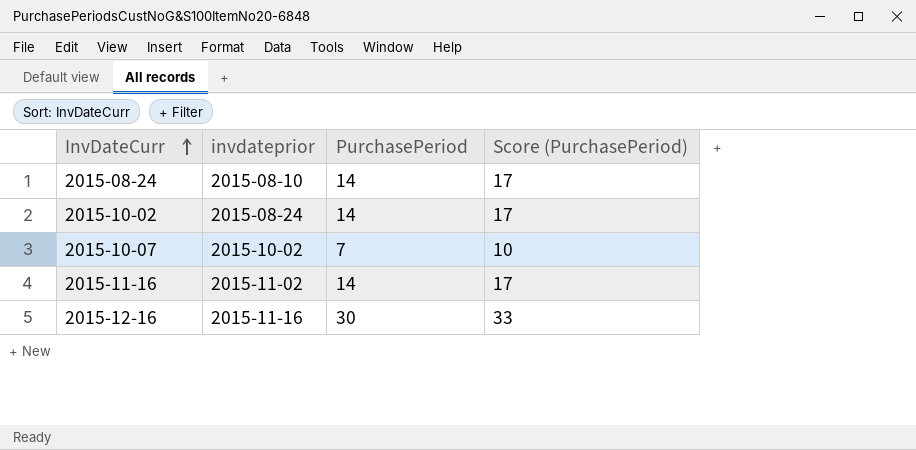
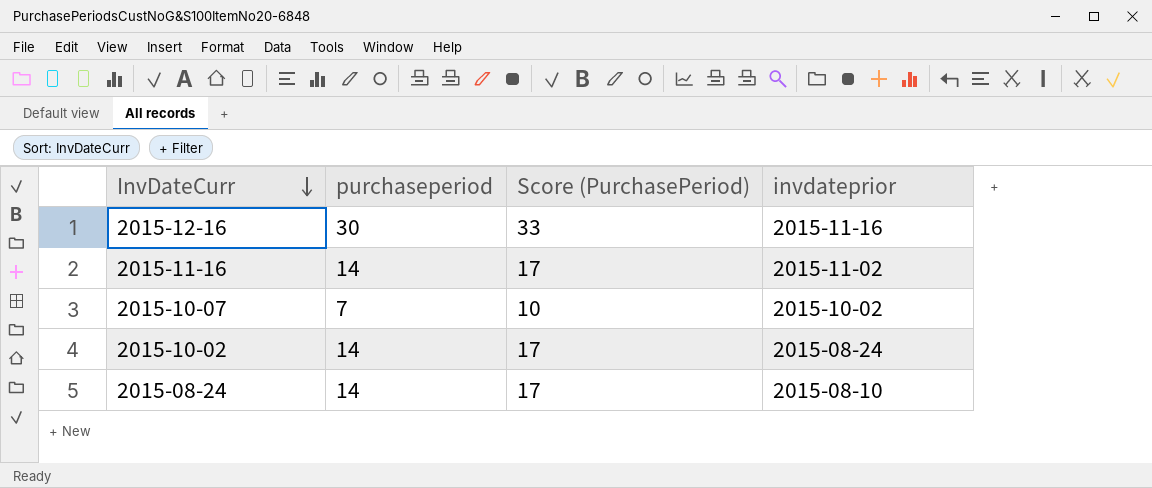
row order: InvDateCurr ascending -> InvDateCurr descending
column name: PurchasePeriod -> purchaseperiod
column invdateprior | position: 2 -> 4

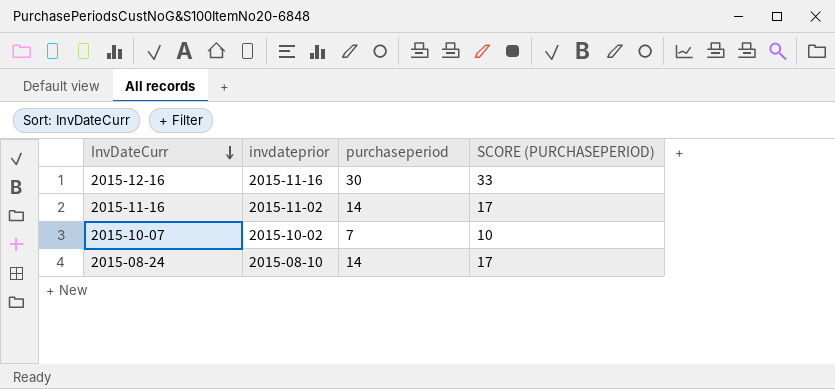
column invdateprior | position: 4 -> 2
column name: Score (PurchasePeriod) -> SCORE (PURCHASEPERIOD)
row 2015-10-02: 14 | 17 | 2015-08-24 -> none

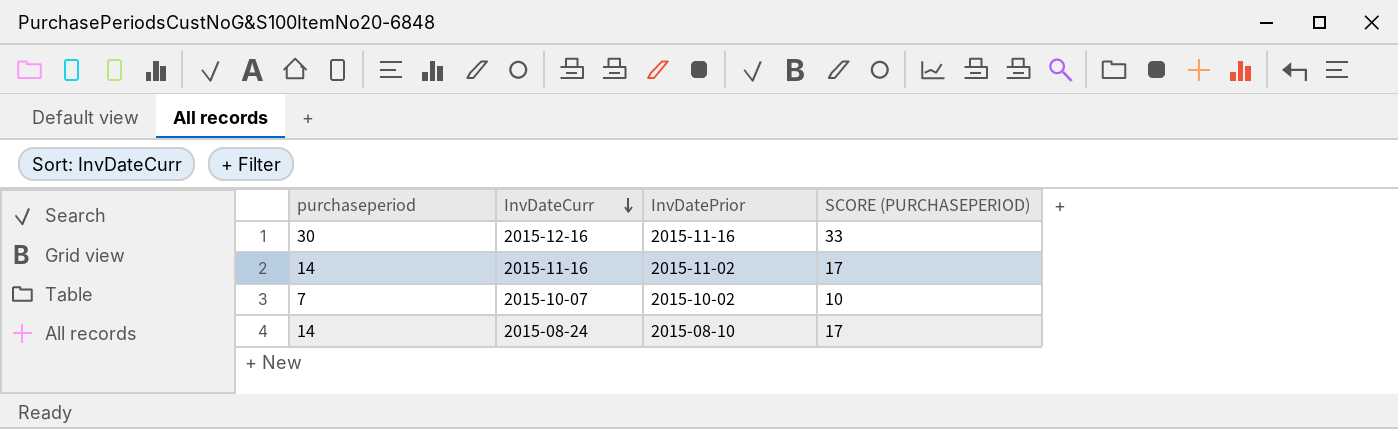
column purchaseperiod | position: 3 -> 1
column name: invdateprior -> InvDatePrior

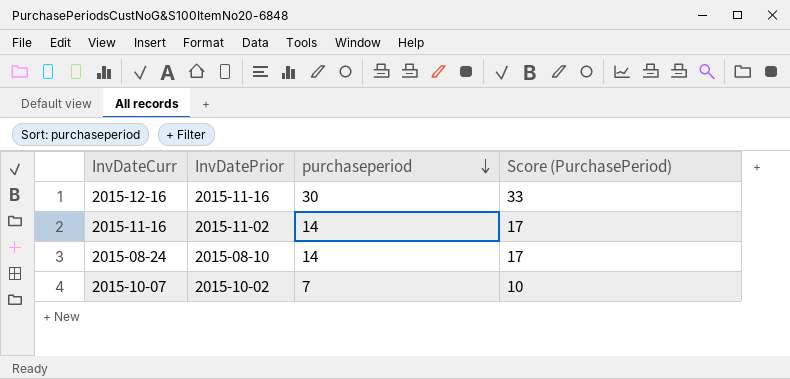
row order: InvDateCurr descending -> purchaseperiod descending
column purchaseperiod | position: 1 -> 3
column name: SCORE (PURCHASEPERIOD) -> Score (PurchasePeriod)

